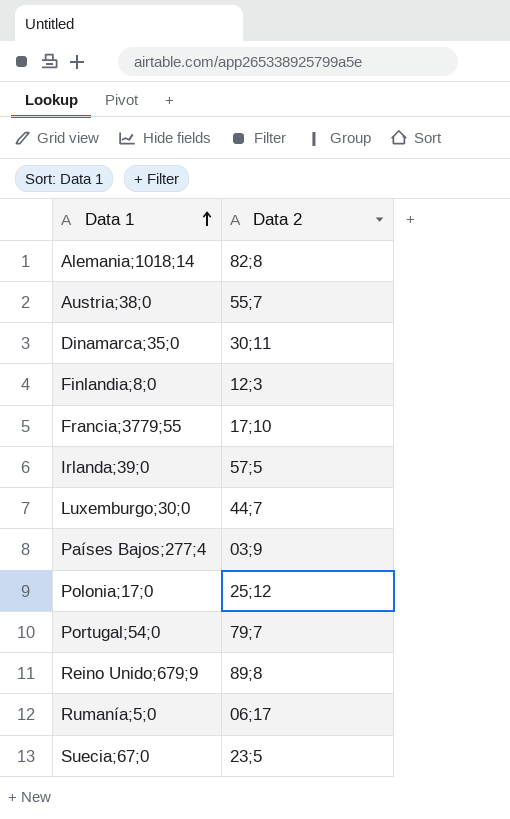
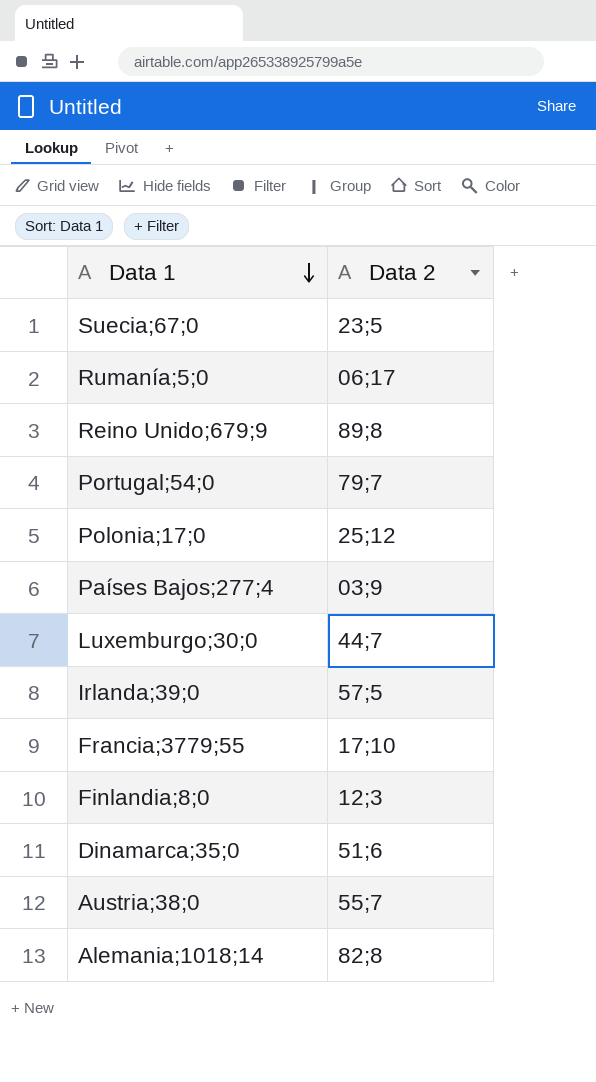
row order: Data 1 ascending -> Data 1 descending
Dinamarca;35;0 | Data 2: 30;11 -> 51;6

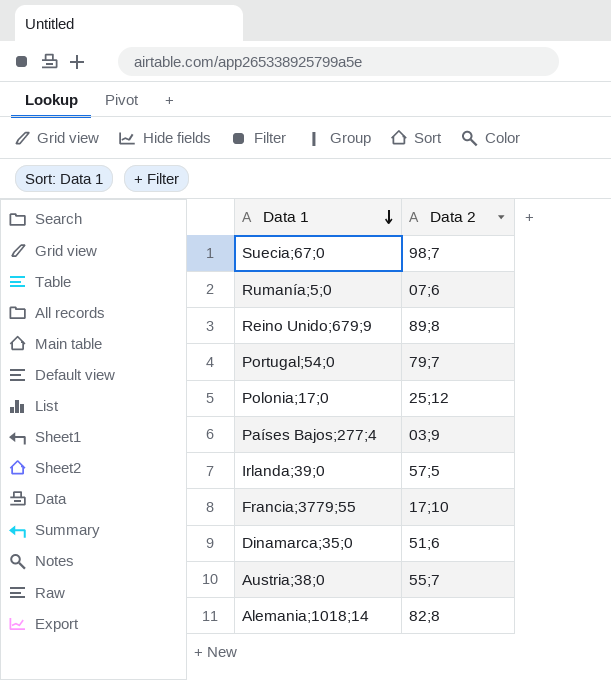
row Luxemburgo;30;0: 44;7 -> none
row Finlandia;8;0: 12;3 -> none
Suecia;67;0 | Data 2: 23;5 -> 98;7
Rumanía;5;0 | Data 2: 06;17 -> 07;6

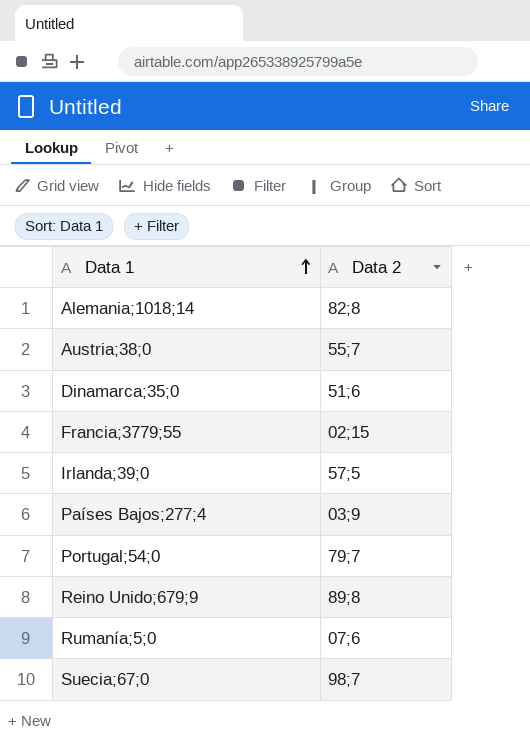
row order: Data 1 descending -> Data 1 ascending
row Polonia;17;0: 25;12 -> none
Francia;3779;55 | Data 2: 17;10 -> 02;15

